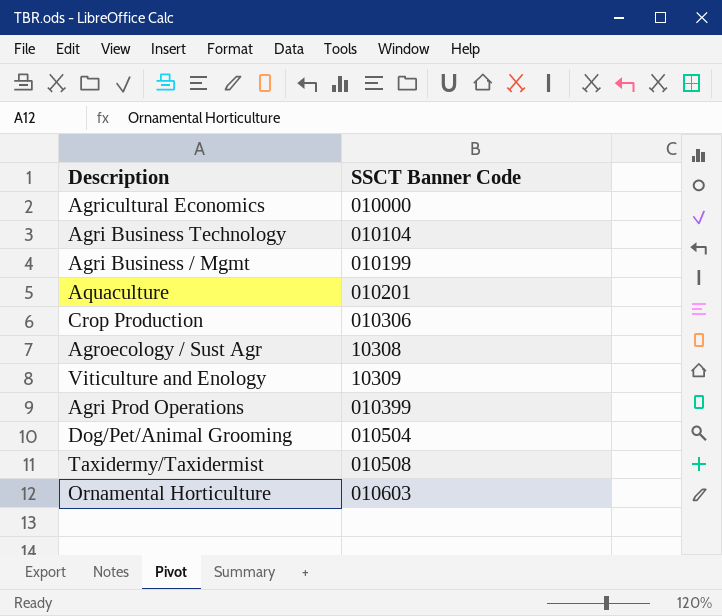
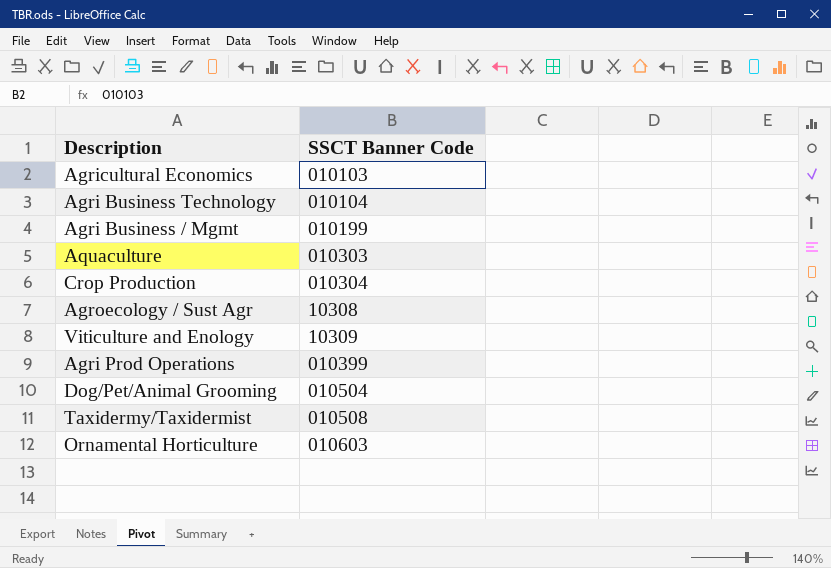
Agricultural Economics | SSCT Banner Code: 010000 -> 010103
Aquaculture | SSCT Banner Code: 010201 -> 010303
Crop Production | SSCT Banner Code: 010306 -> 010304

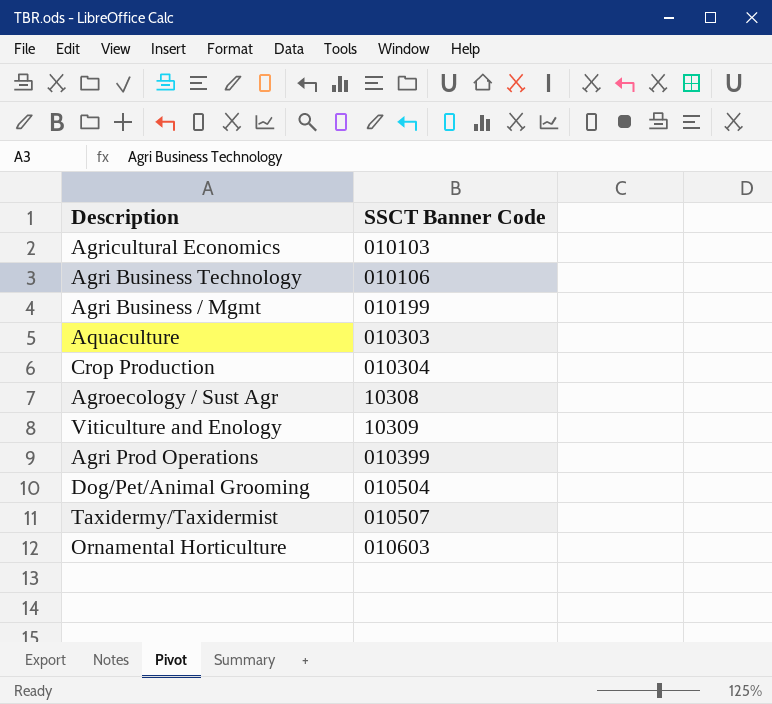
Agri Business Technology | SSCT Banner Code: 010104 -> 010106
Taxidermy/Taxidermist | SSCT Banner Code: 010508 -> 010507

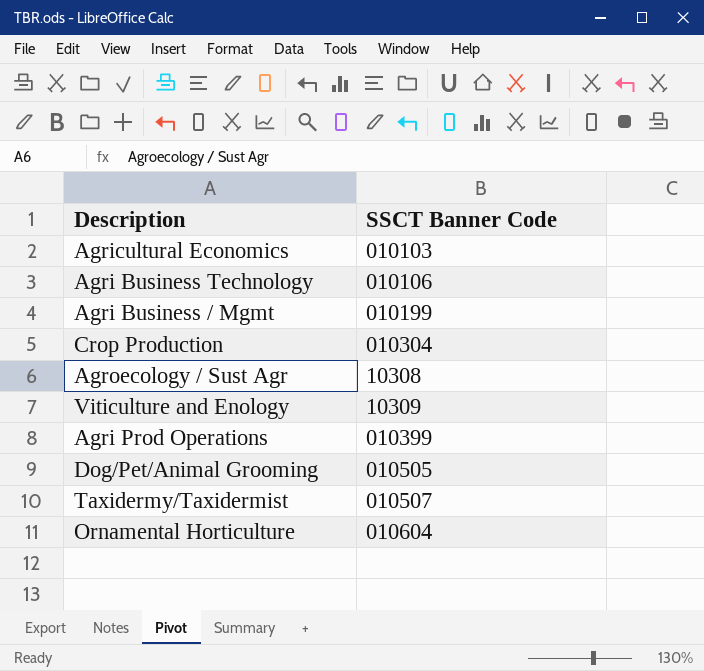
row Aquaculture: 010303 -> none
Dog/Pet/Animal Grooming | SSCT Banner Code: 010504 -> 010505
Ornamental Horticulture | SSCT Banner Code: 010603 -> 010604

